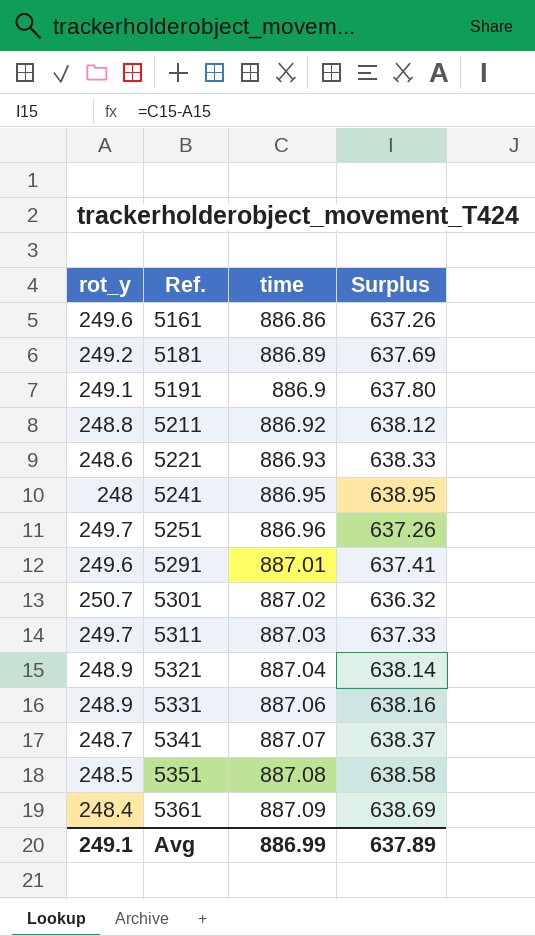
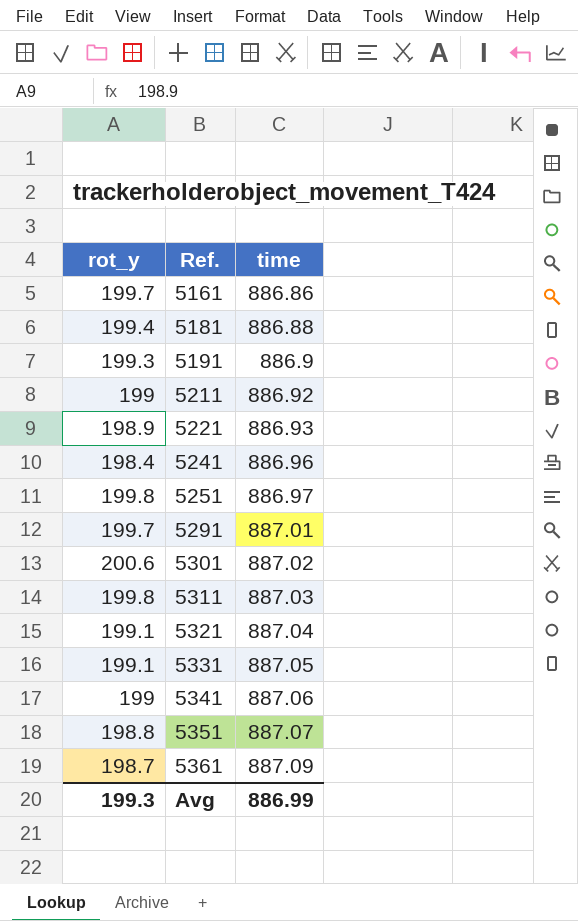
column Surplus | formula: [time] - [rot_y] -> none
5161 | rot_y: 249.6 -> 199.7
5181 | rot_y: 249.2 -> 199.4
5181 | time: 886.89 -> 886.88
5191 | rot_y: 249.1 -> 199.3
5211 | rot_y: 248.8 -> 199
5221 | rot_y: 248.6 -> 198.9
5241 | rot_y: 248 -> 198.4
5241 | time: 886.95 -> 886.96
5251 | rot_y: 249.7 -> 199.8
5251 | time: 886.96 -> 886.97
5291 | rot_y: 249.6 -> 199.7
5301 | rot_y: 250.7 -> 200.6
5311 | rot_y: 249.7 -> 199.8
5321 | rot_y: 248.9 -> 199.1
5331 | rot_y: 248.9 -> 199.1
5331 | time: 887.06 -> 887.05
5341 | rot_y: 248.7 -> 199
5341 | time: 887.07 -> 887.06
5351 | rot_y: 248.5 -> 198.8
5351 | time: 887.08 -> 887.07
5361 | rot_y: 248.4 -> 198.7
Avg | rot_y: 249.1 -> 199.3

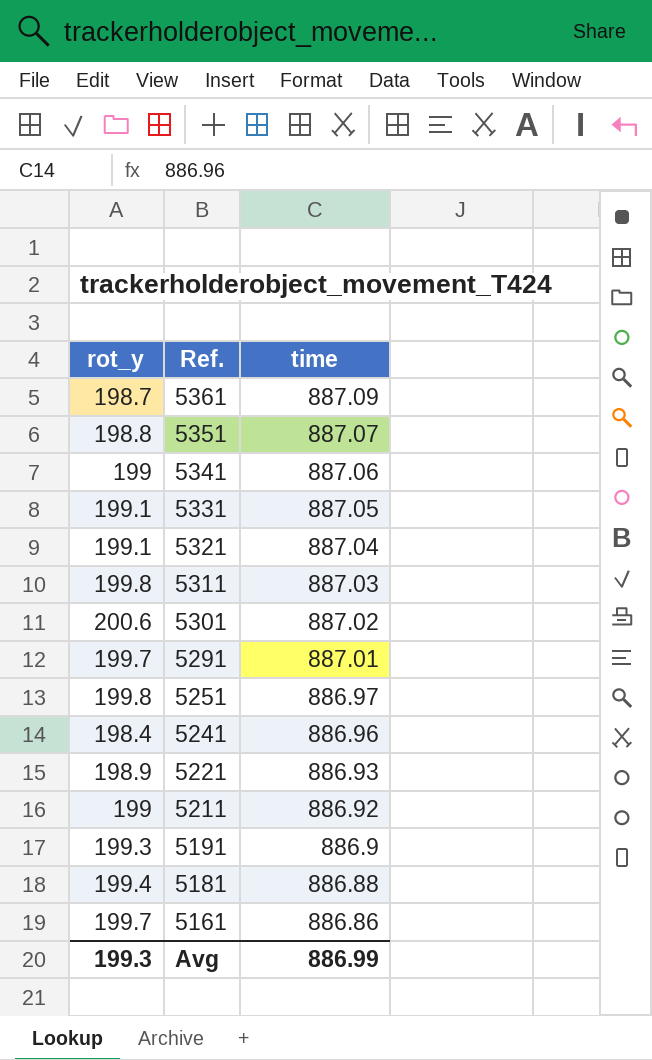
row order: Ref. ascending -> Ref. descending

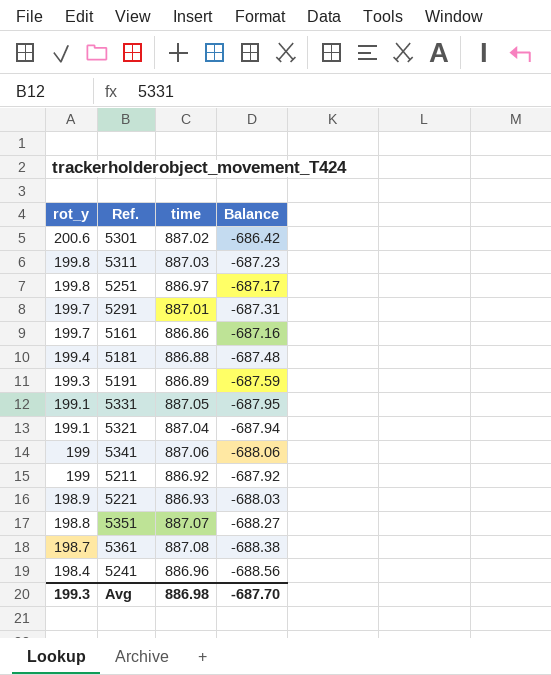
row order: Ref. descending -> rot_y descending
column Balance | formula: none -> [rot_y] - [time]
5191 | time: 886.9 -> 886.89
5361 | time: 887.09 -> 887.08
Avg | time: 886.99 -> 886.98

